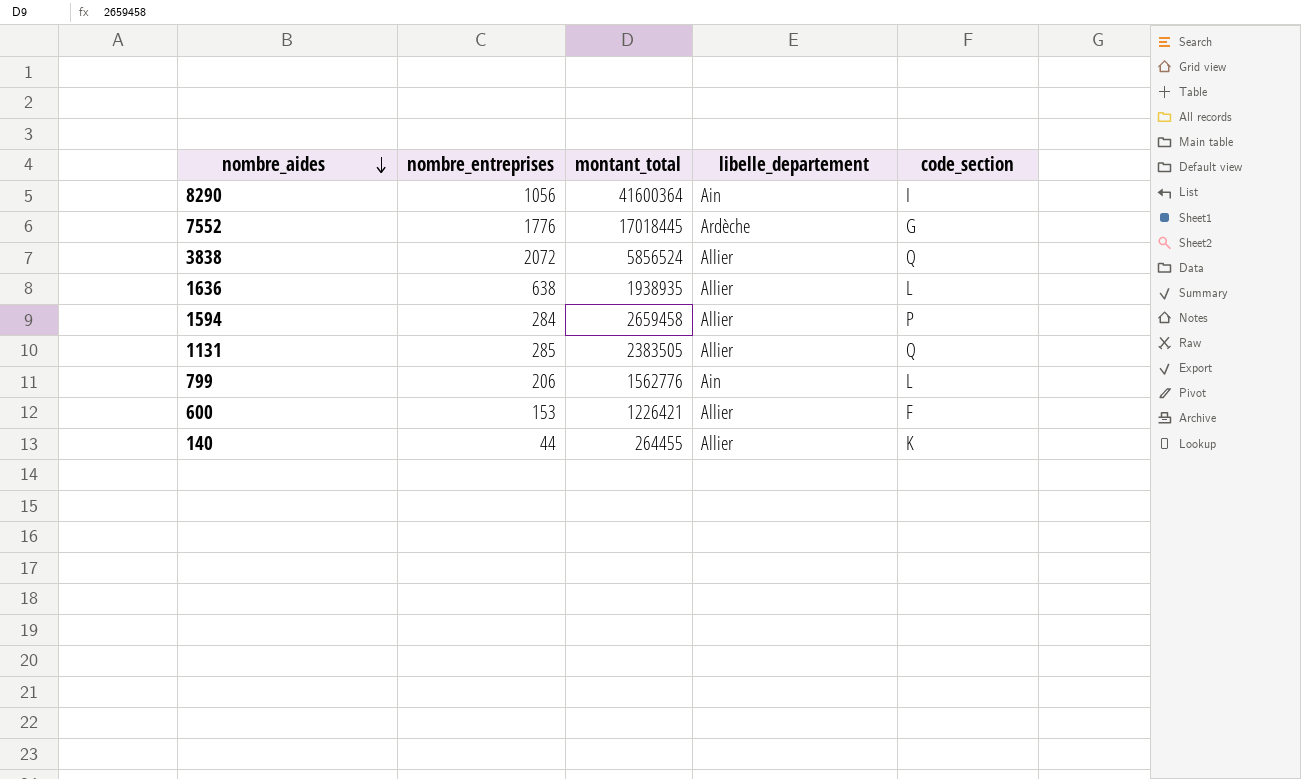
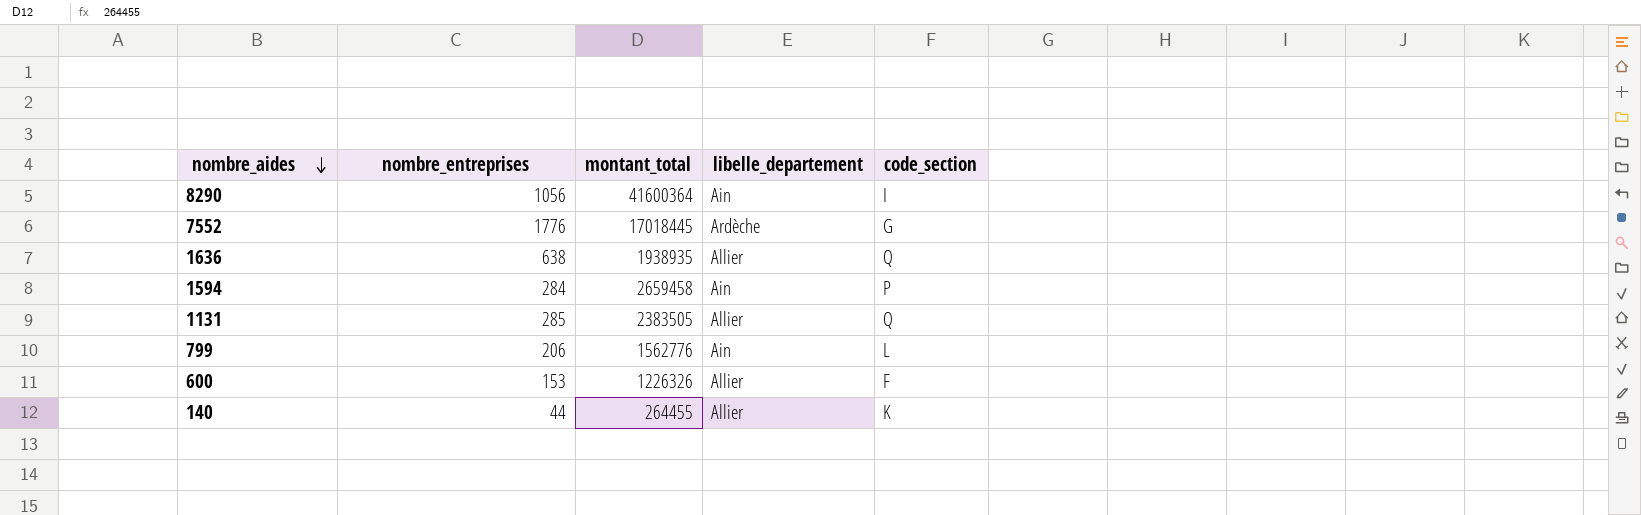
row 3838: 2072 | 5856524 | Allier | Q -> none
1636 | code_section: L -> Q
1594 | libelle_departement: Allier -> Ain
600 | montant_total: 1226421 -> 1226326

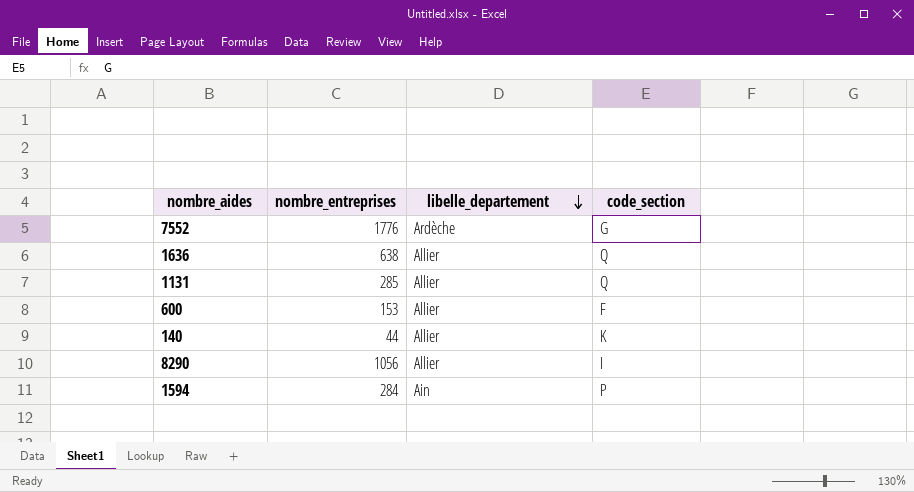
row order: nombre_aides descending -> libelle_departement descending
column montant_total | position: 3 -> none
row 799: 206 | 1562776 | Ain | L -> none
8290 | libelle_departement: Ain -> Allier

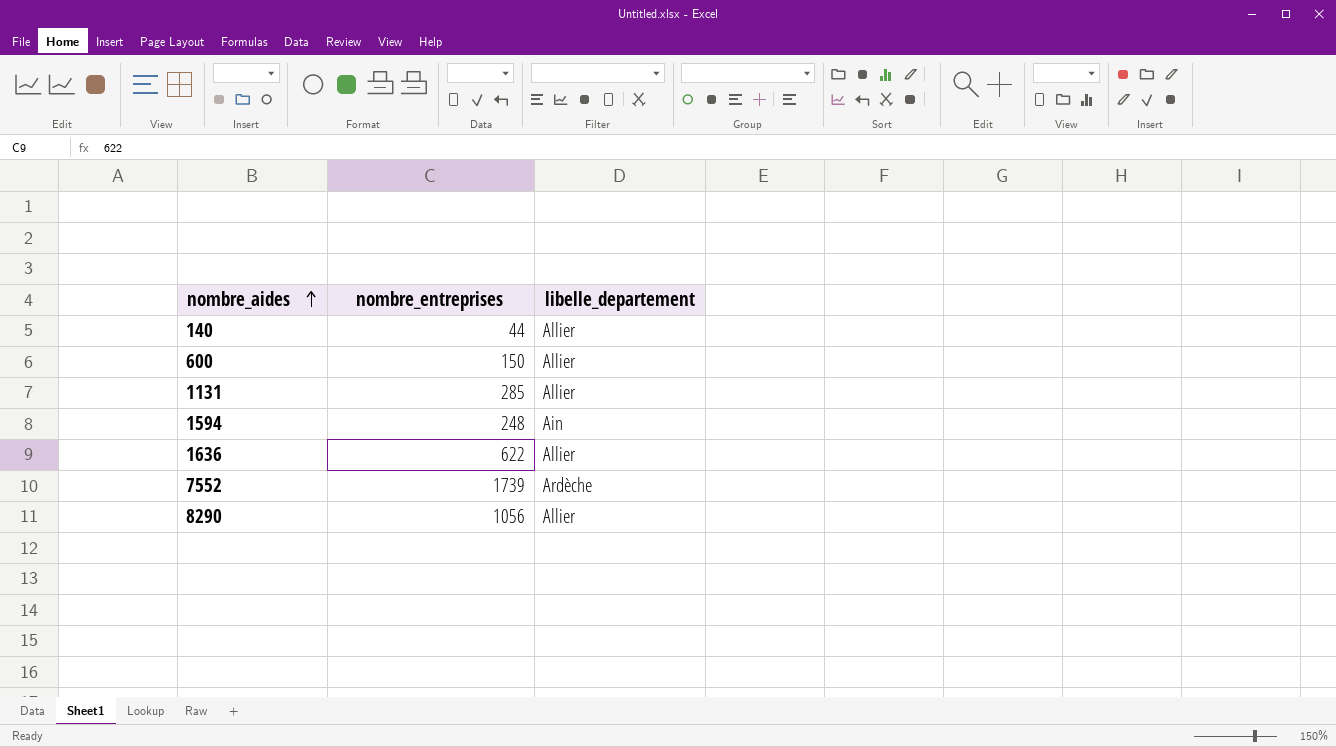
row order: libelle_departement descending -> nombre_aides ascending
column code_section | position: 4 -> none
600 | nombre_entreprises: 153 -> 150
1594 | nombre_entreprises: 284 -> 248
1636 | nombre_entreprises: 638 -> 622
7552 | nombre_entreprises: 1776 -> 1739

